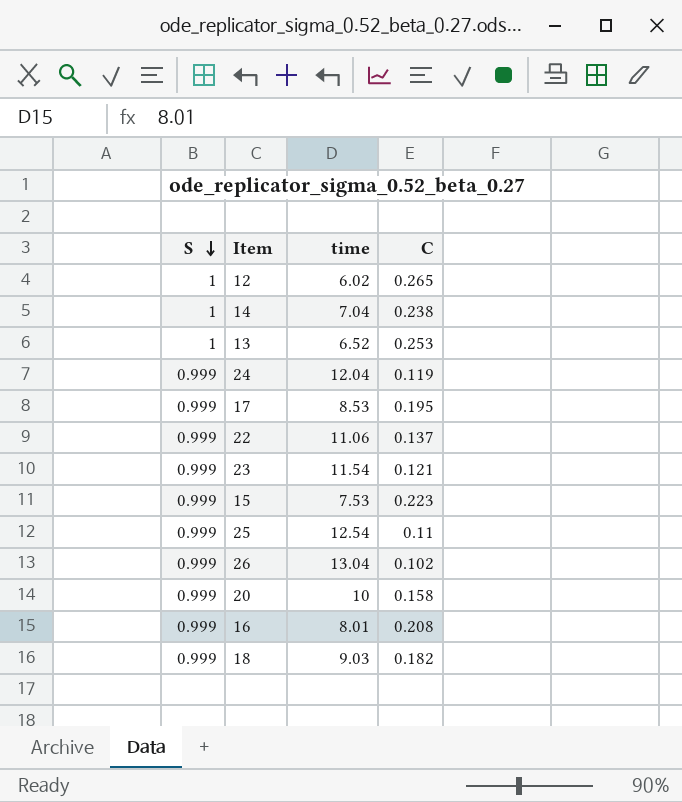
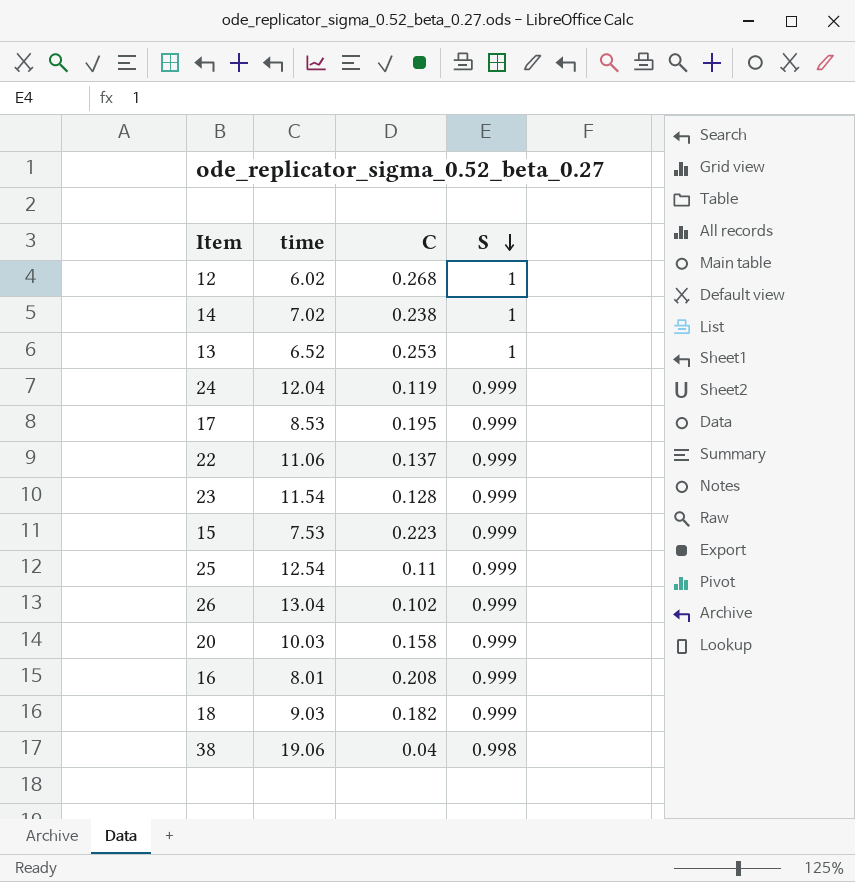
column S | position: 1 -> 4
12 | C: 0.265 -> 0.268
14 | time: 7.04 -> 7.02
23 | C: 0.121 -> 0.128
20 | time: 10 -> 10.03
row 38: none -> 19.06 | 0.04 | 0.998

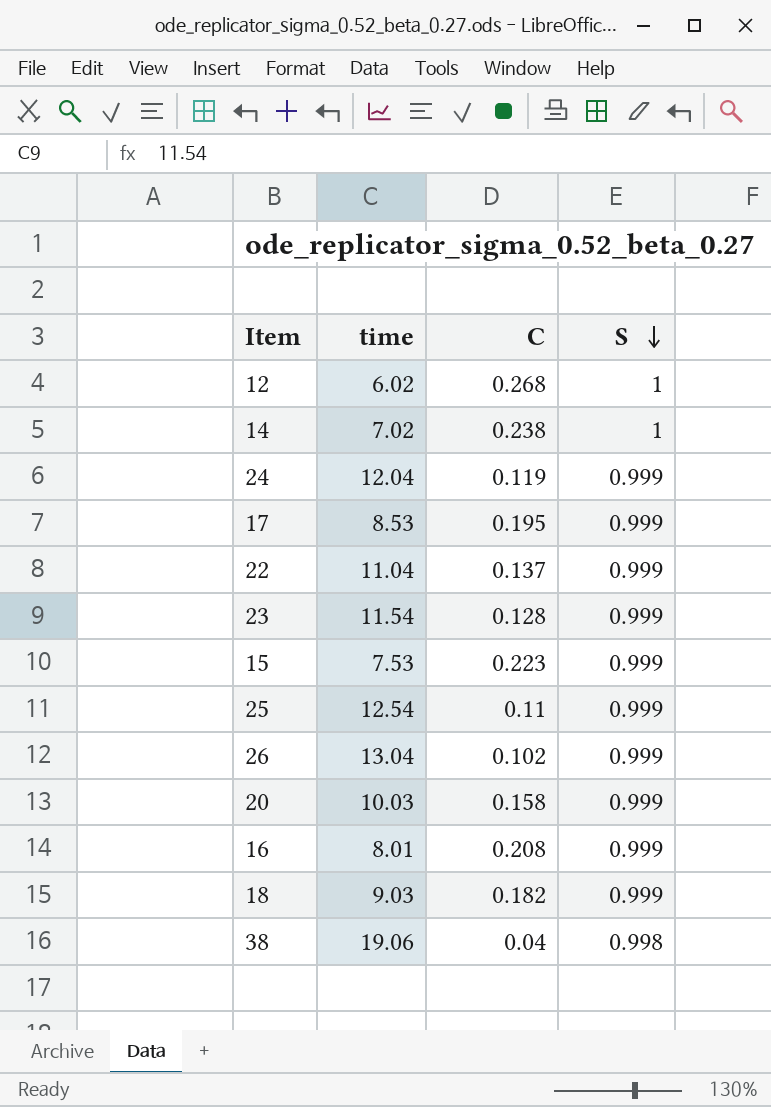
row 13: 6.52 | 0.253 | 1 -> none
22 | time: 11.06 -> 11.04

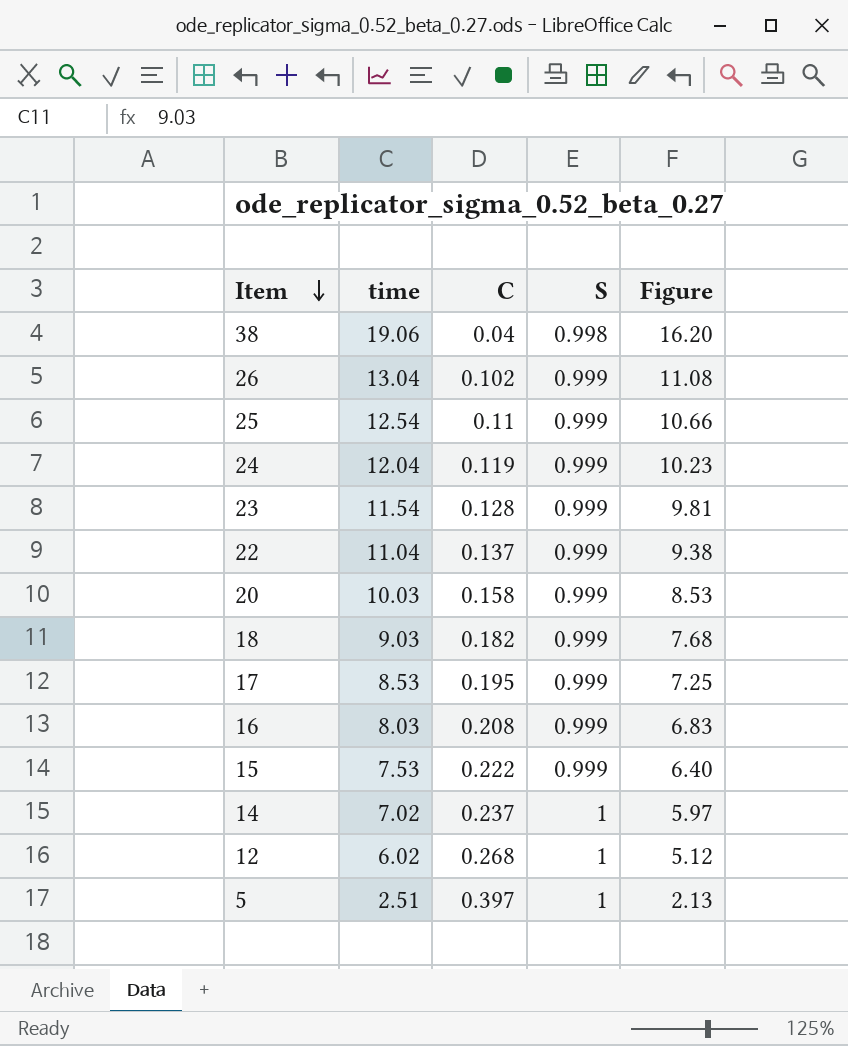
row order: S descending -> Item descending
column Figure | formula: none -> [time] * 0.85
16 | time: 8.01 -> 8.03
15 | C: 0.223 -> 0.222
14 | C: 0.238 -> 0.237
row 5: none -> 2.51 | 0.397 | 1 | 2.13

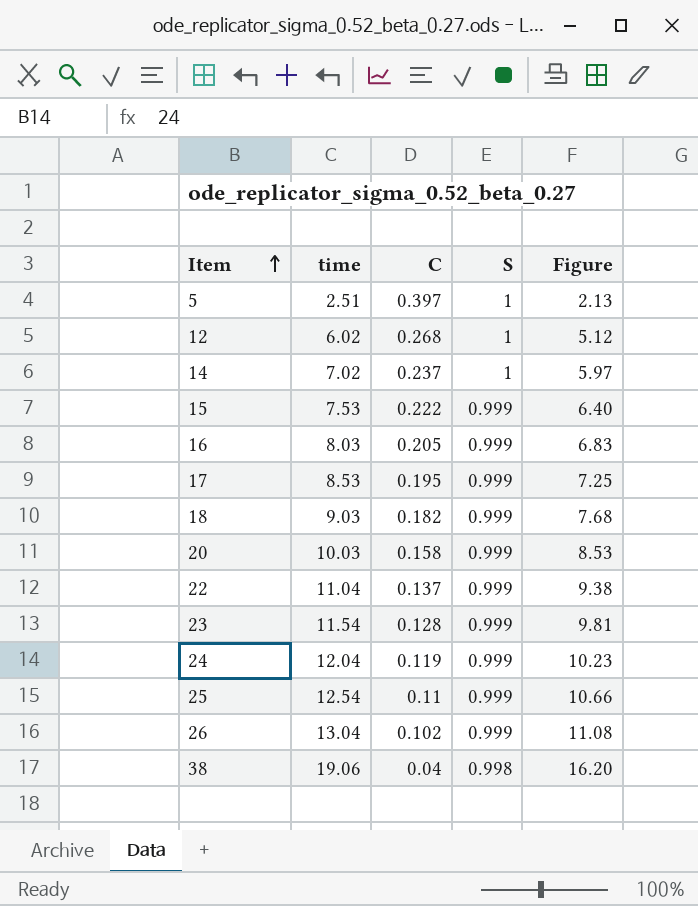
row order: Item descending -> Item ascending
16 | C: 0.208 -> 0.205

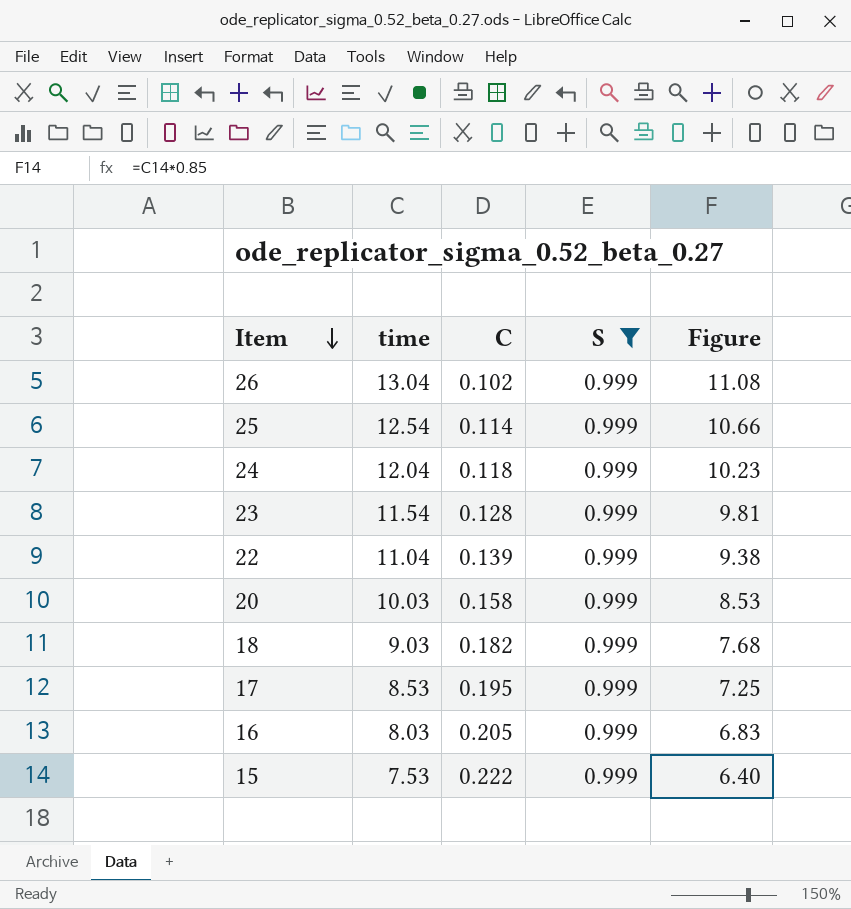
filter: none -> S = 0.999
row order: Item ascending -> Item descending
25 | C: 0.11 -> 0.114
24 | C: 0.119 -> 0.118
22 | C: 0.137 -> 0.139

